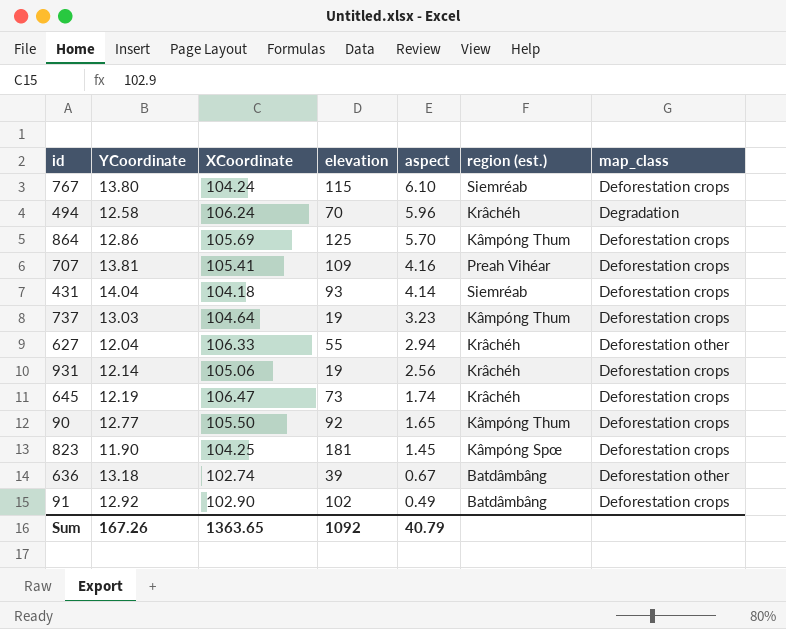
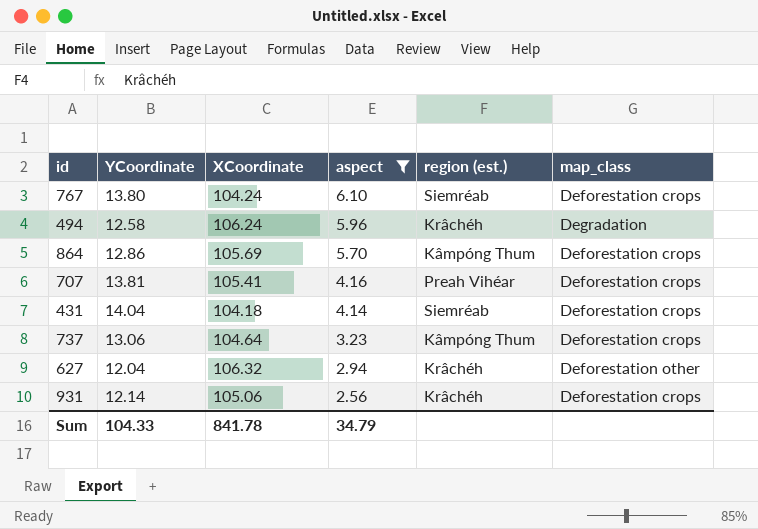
filter: none -> aspect >= 2.56
column elevation | position: 4 -> none
737 | YCoordinate: 13.03 -> 13.06
627 | XCoordinate: 106.33 -> 106.32
Sum | YCoordinate: 167.26 -> 104.33
Sum | XCoordinate: 1363.65 -> 841.78
Sum | aspect: 40.79 -> 34.79

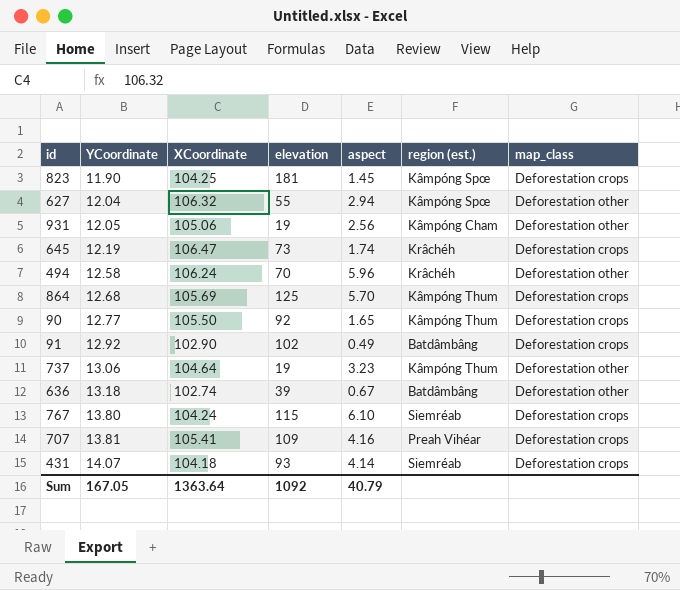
filter: aspect >= 2.56 -> none
row order: aspect descending -> YCoordinate ascending
column elevation | position: none -> 4
627 | region (est.): Krâchéh -> Kâmpóng Spœ
931 | YCoordinate: 12.14 -> 12.05
931 | region (est.): Krâchéh -> Kâmpóng Cham
931 | map_class: Deforestation crops -> Deforestation other
494 | map_class: Degradation -> Deforestation other
864 | YCoordinate: 12.86 -> 12.68
737 | map_class: Deforestation crops -> Deforestation other
431 | YCoordinate: 14.04 -> 14.07
Sum | YCoordinate: 104.33 -> 167.05
Sum | XCoordinate: 841.78 -> 1363.64
Sum | aspect: 34.79 -> 40.79

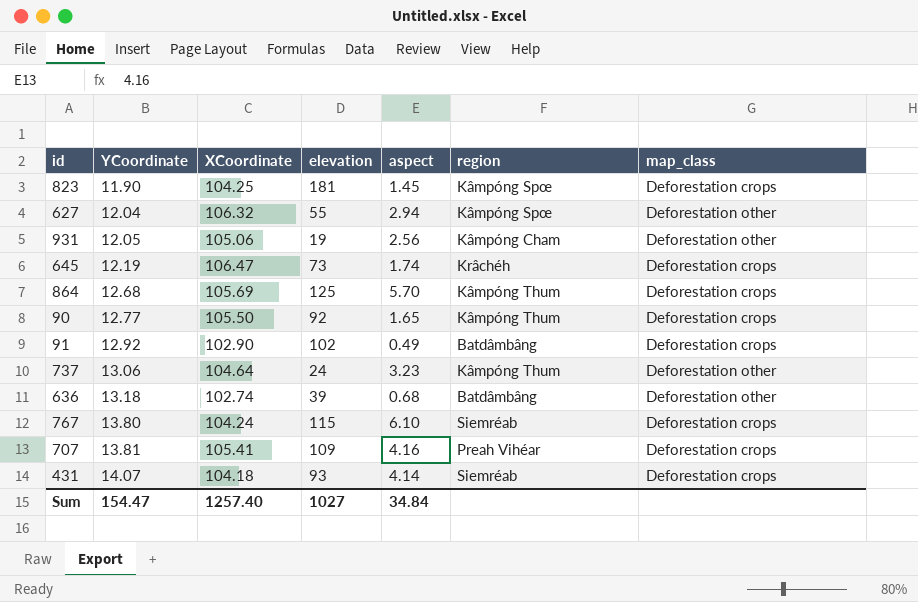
column name: region (est.) -> region
row 494: 12.58 | 106.24 | 70 | 5.96 | Krâchéh | Deforestation other -> none
737 | elevation: 19 -> 24
636 | aspect: 0.67 -> 0.68
Sum | YCoordinate: 167.05 -> 154.47
Sum | XCoordinate: 1363.64 -> 1257.40
Sum | elevation: 1092 -> 1027
Sum | aspect: 40.79 -> 34.84

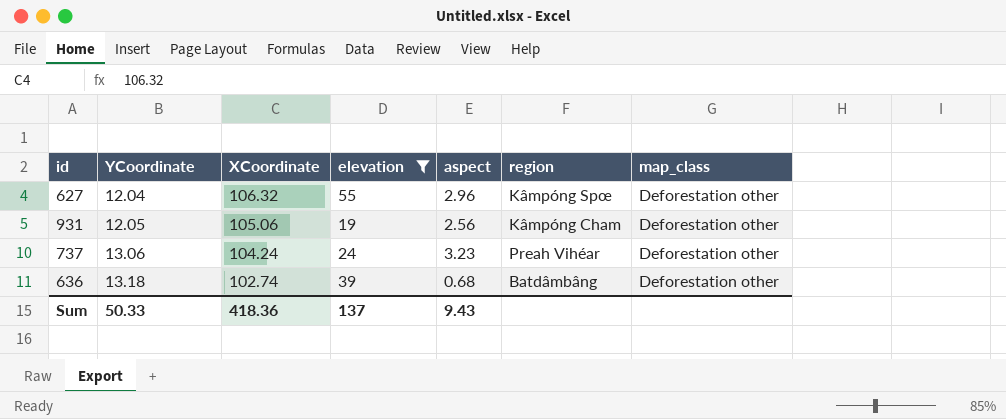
filter: none -> elevation <= 55
627 | aspect: 2.94 -> 2.96
737 | XCoordinate: 104.64 -> 104.24
737 | region: Kâmpóng Thum -> Preah Vihéar
Sum | YCoordinate: 154.47 -> 50.33
Sum | XCoordinate: 1257.40 -> 418.36
Sum | elevation: 1027 -> 137
Sum | aspect: 34.84 -> 9.43

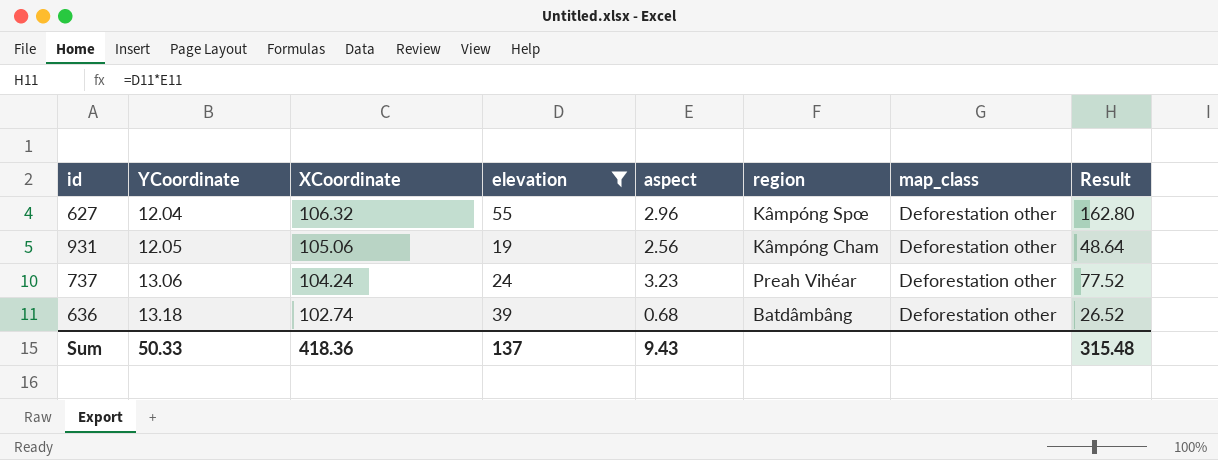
column Result | formula: none -> [elevation] * [aspect]

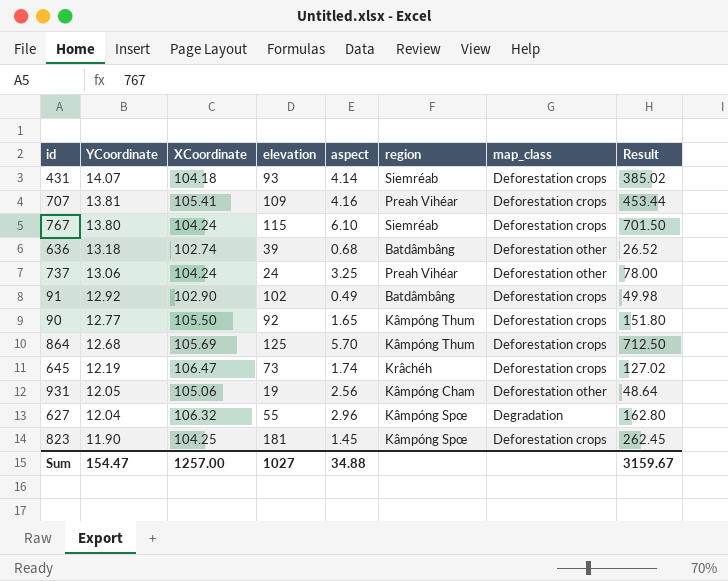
filter: elevation <= 55 -> none
row order: YCoordinate ascending -> YCoordinate descending
737 | aspect: 3.23 -> 3.25
737 | Result: 77.52 -> 78.00
627 | map_class: Deforestation other -> Degradation
Sum | YCoordinate: 50.33 -> 154.47
Sum | XCoordinate: 418.36 -> 1257.00
Sum | elevation: 137 -> 1027
Sum | aspect: 9.43 -> 34.88
Sum | Result: 315.48 -> 3159.67

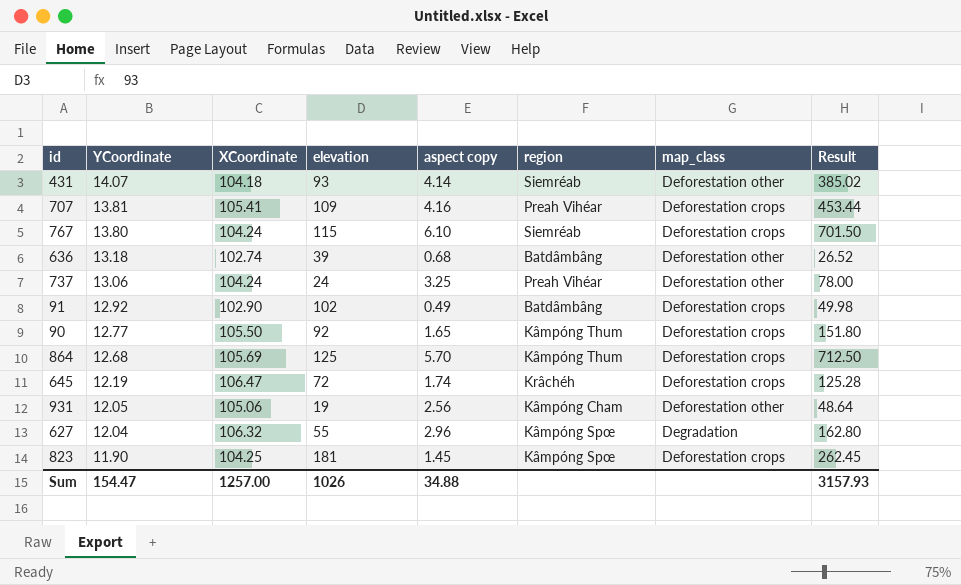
column name: aspect -> aspect copy
431 | map_class: Deforestation crops -> Deforestation other
645 | elevation: 73 -> 72
645 | Result: 127.02 -> 125.28
Sum | elevation: 1027 -> 1026
Sum | Result: 3159.67 -> 3157.93

